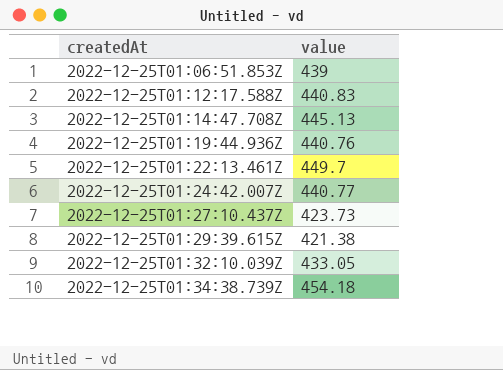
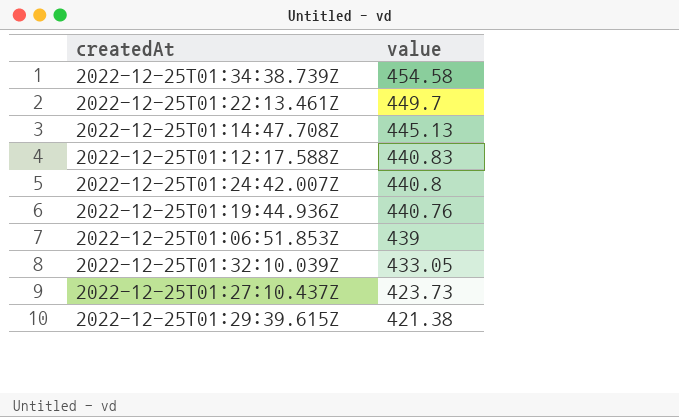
row order: createdAt ascending -> value descending
2022-12-25T01:34:38.739Z | value: 454.18 -> 454.58
2022-12-25T01:24:42.007Z | value: 440.77 -> 440.8

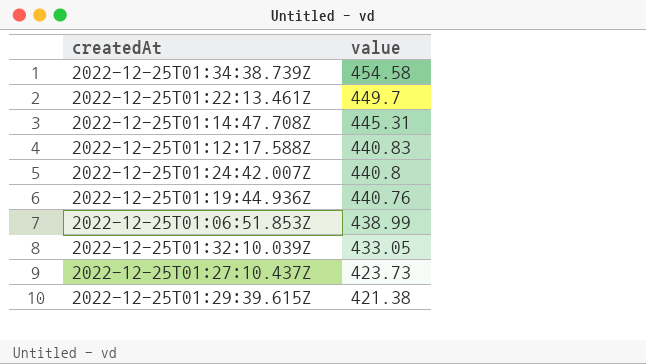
2022-12-25T01:14:47.708Z | value: 445.13 -> 445.31
2022-12-25T01:06:51.853Z | value: 439 -> 438.99

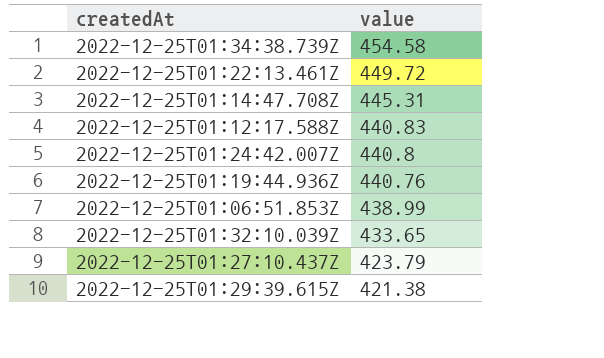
2022-12-25T01:22:13.461Z | value: 449.7 -> 449.72
2022-12-25T01:32:10.039Z | value: 433.05 -> 433.65
2022-12-25T01:27:10.437Z | value: 423.73 -> 423.79

